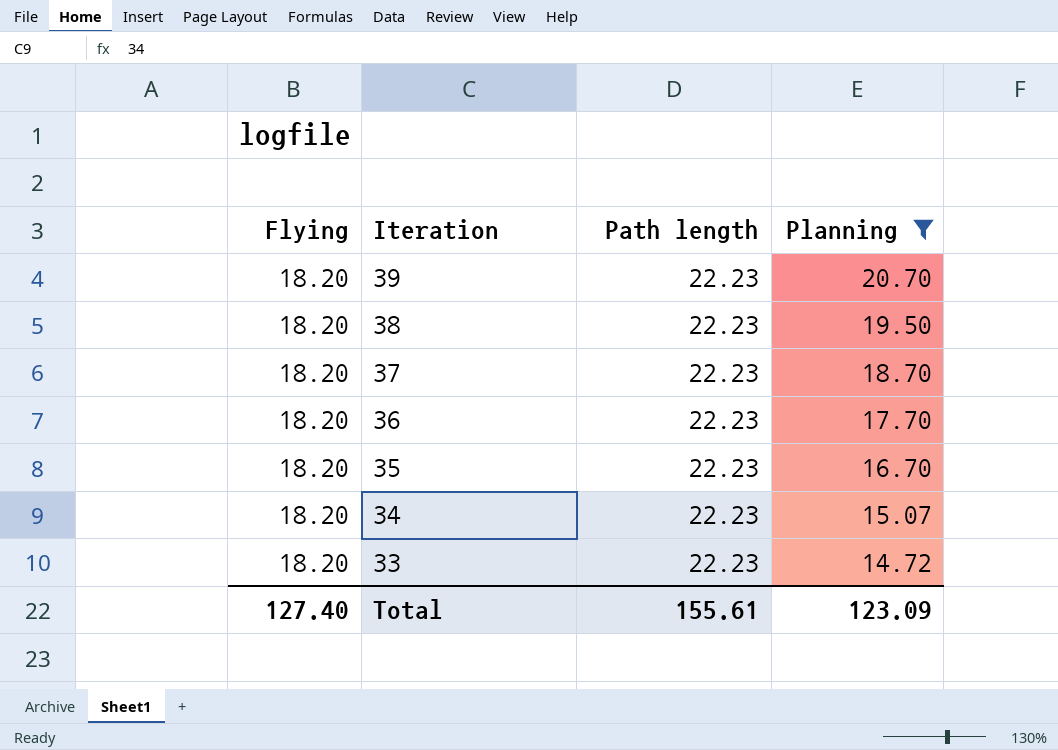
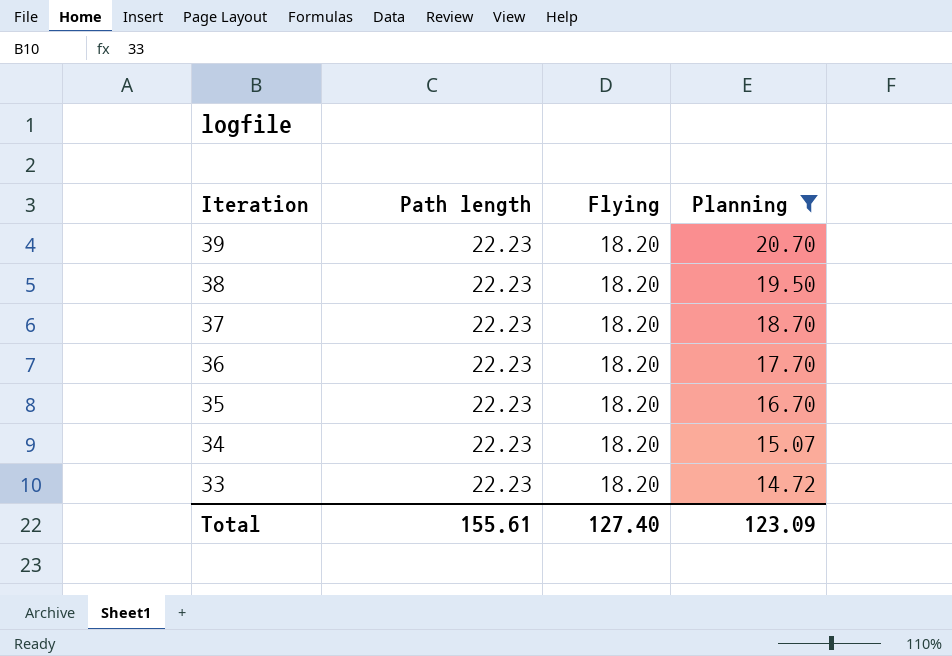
column Flying | position: 1 -> 3

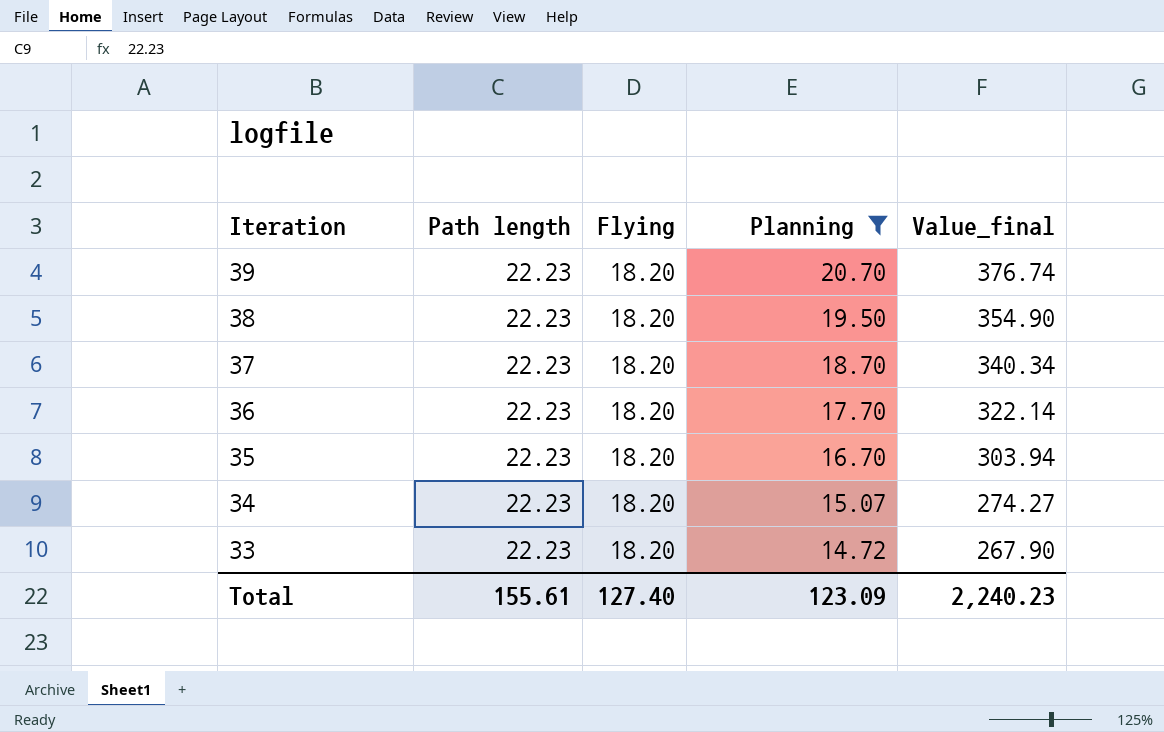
column Value_final | formula: none -> [Flying] * [Planning]

